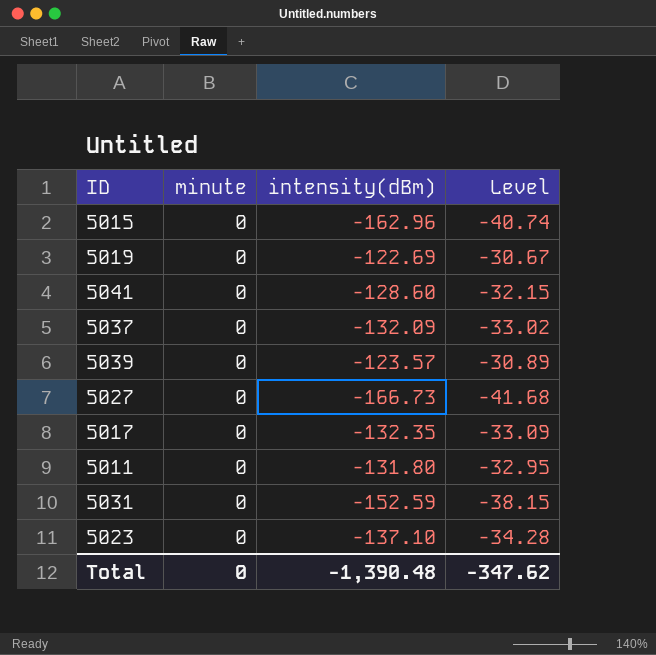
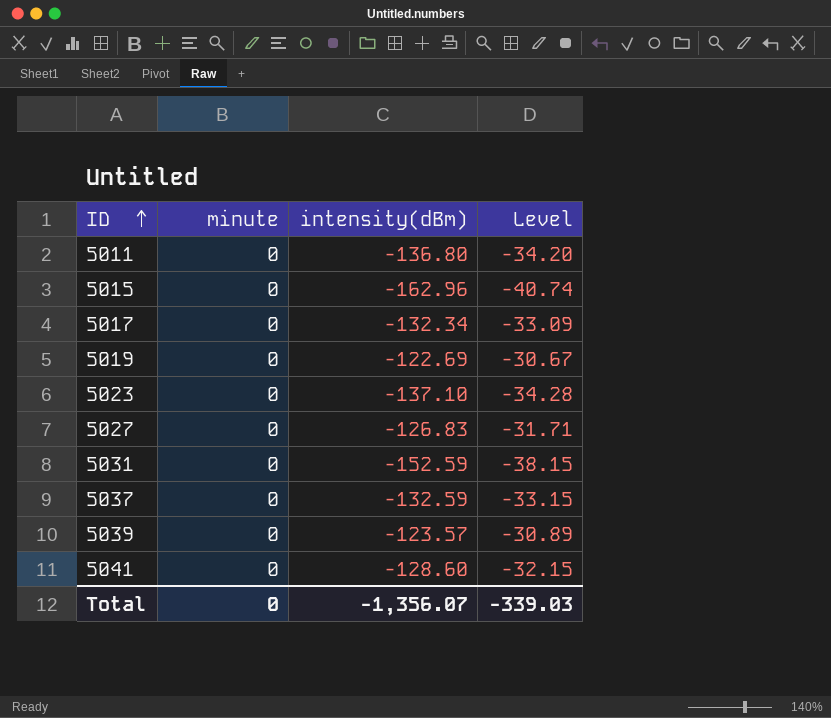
row order: none -> ID ascending
5011 | intensity(dBm): -131.80 -> -136.80
5011 | Level: -32.95 -> -34.20
5017 | intensity(dBm): -132.35 -> -132.34
5027 | intensity(dBm): -166.73 -> -126.83
5027 | Level: -41.68 -> -31.71
5037 | intensity(dBm): -132.09 -> -132.59
5037 | Level: -33.02 -> -33.15
Total | intensity(dBm): -1,390.48 -> -1,356.07
Total | Level: -347.62 -> -339.03

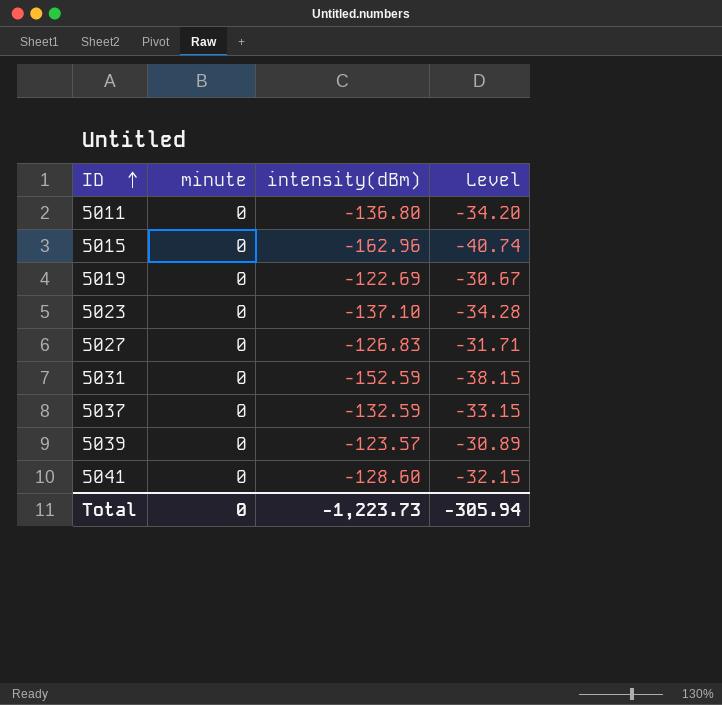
row 5017: 0 | -132.34 | -33.09 -> none
Total | intensity(dBm): -1,356.07 -> -1,223.73
Total | Level: -339.03 -> -305.94

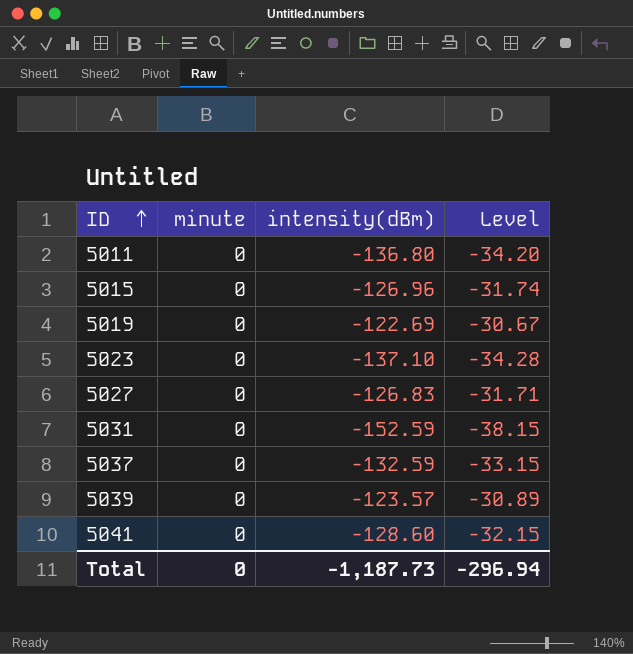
5015 | intensity(dBm): -162.96 -> -126.96
5015 | Level: -40.74 -> -31.74
Total | intensity(dBm): -1,223.73 -> -1,187.73
Total | Level: -305.94 -> -296.94

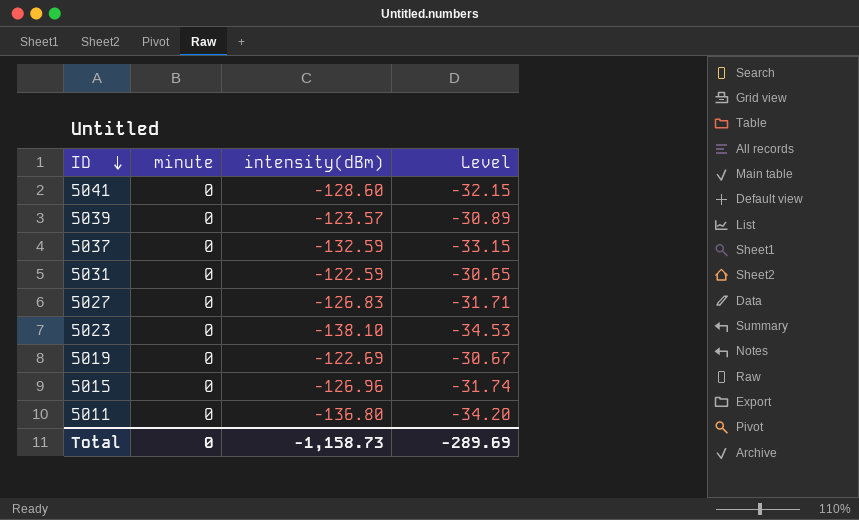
row order: ID ascending -> ID descending
5031 | intensity(dBm): -152.59 -> -122.59
5031 | Level: -38.15 -> -30.65
5023 | intensity(dBm): -137.10 -> -138.10
5023 | Level: -34.28 -> -34.53
Total | intensity(dBm): -1,187.73 -> -1,158.73
Total | Level: -296.94 -> -289.69

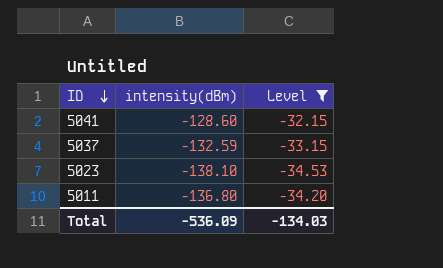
filter: none -> Level <= -32.15
column minute | position: 2 -> none
Total | intensity(dBm): -1,158.73 -> -536.09
Total | Level: -289.69 -> -134.03

